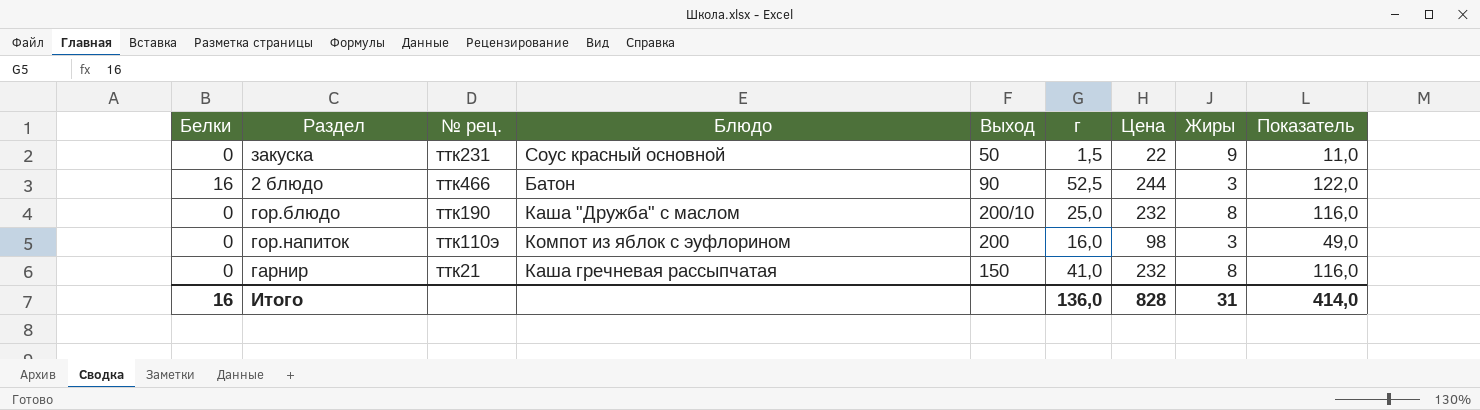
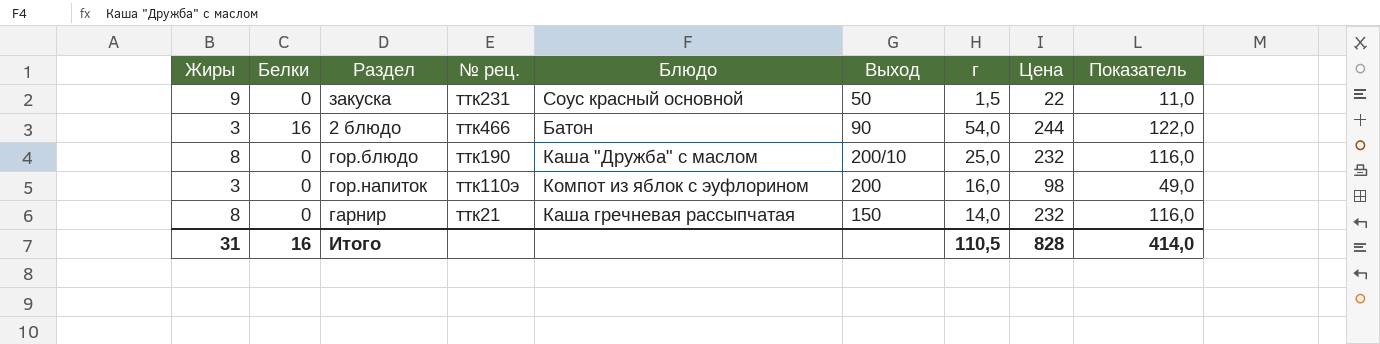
column Жиры | position: 8 -> 1
2 блюдо | г: 52,5 -> 54,0
гарнир | г: 41,0 -> 14,0
Итого | г: 136,0 -> 110,5

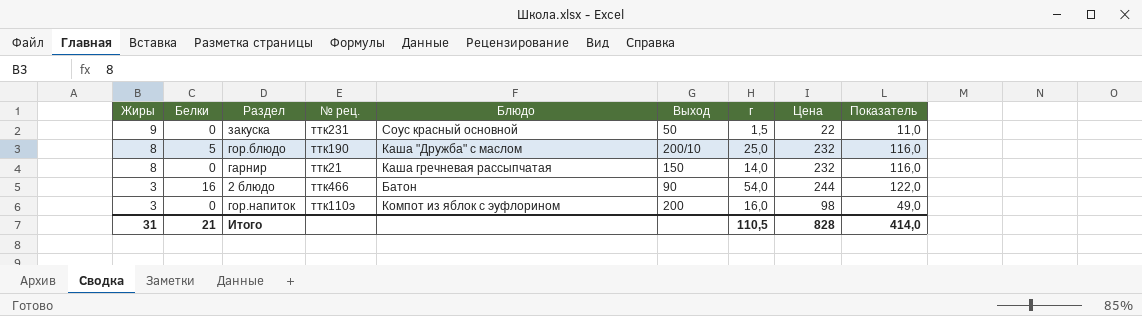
row order: none -> Жиры descending
гор.блюдо | Белки: 0 -> 5
Итого | Белки: 16 -> 21

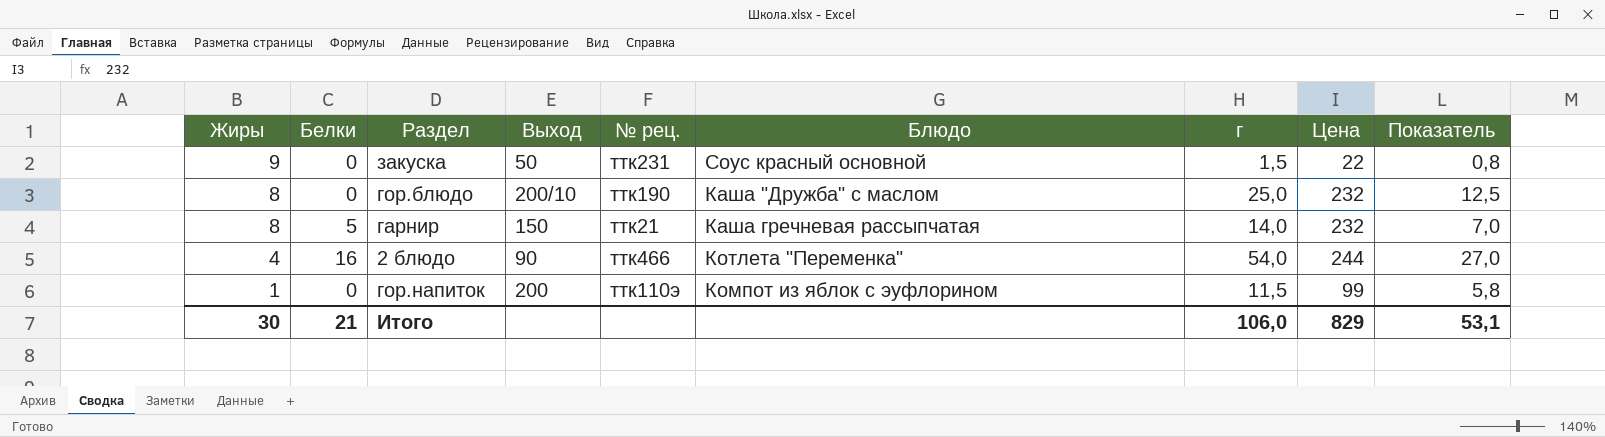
column Выход | position: 6 -> 4
column Показатель | formula: [Цена] * 0,5 -> [г] * 0,5
гор.блюдо | Белки: 5 -> 0
гарнир | Белки: 0 -> 5
2 блюдо | Жиры: 3 -> 4
2 блюдо | Блюдо: Батон -> Котлета "Переменка"
гор.напиток | Жиры: 3 -> 1
гор.напиток | г: 16,0 -> 11,5
гор.напиток | Цена: 98 -> 99
Итого | Жиры: 31 -> 30
Итого | г: 110,5 -> 106,0
Итого | Цена: 828 -> 829
Итого | Показатель: 414,0 -> 53,1

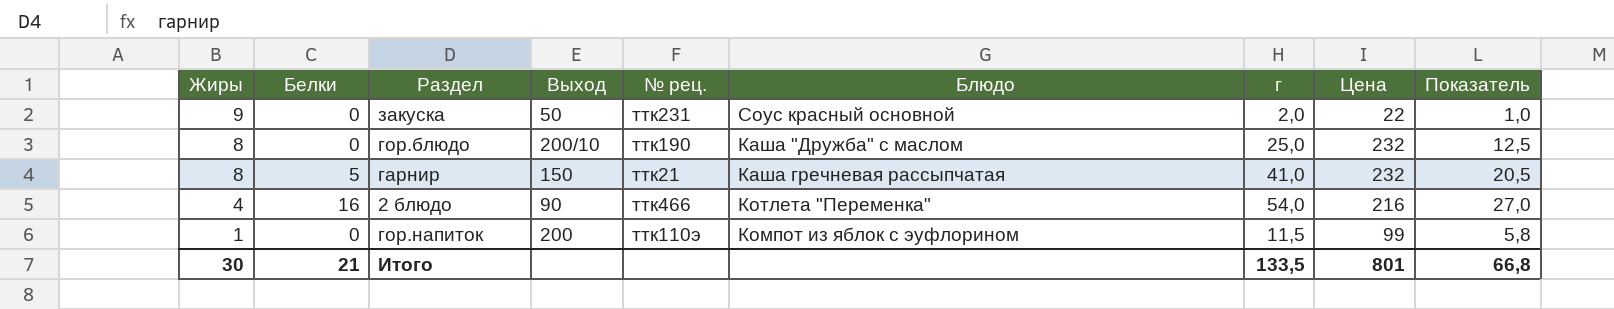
закуска | г: 1,5 -> 2,0
закуска | Показатель: 0,8 -> 1,0
гарнир | г: 14,0 -> 41,0
гарнир | Показатель: 7,0 -> 20,5
2 блюдо | Цена: 244 -> 216
Итого | г: 106,0 -> 133,5
Итого | Цена: 829 -> 801
Итого | Показатель: 53,1 -> 66,8

